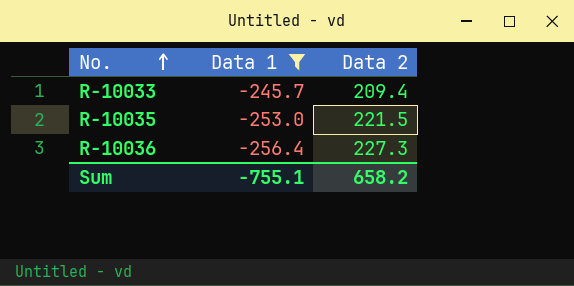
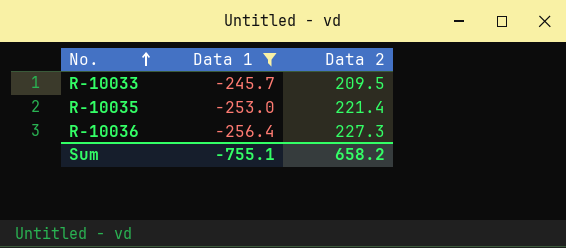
R-10033 | Data 2: 209.4 -> 209.5
R-10035 | Data 2: 221.5 -> 221.4

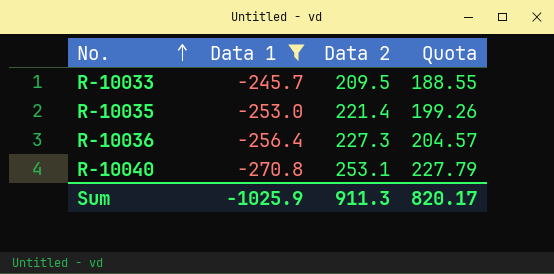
column Quota | formula: none -> [Data 2] * 0.9
row R-10040: none -> -270.8 | 253.1 | 227.79
Sum | Data 1: -755.1 -> -1025.9
Sum | Data 2: 658.2 -> 911.3

